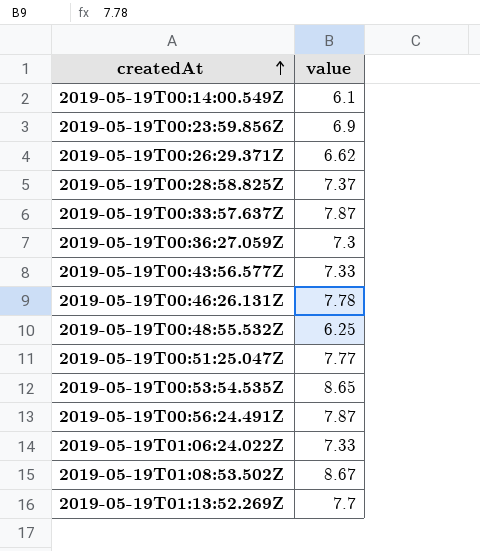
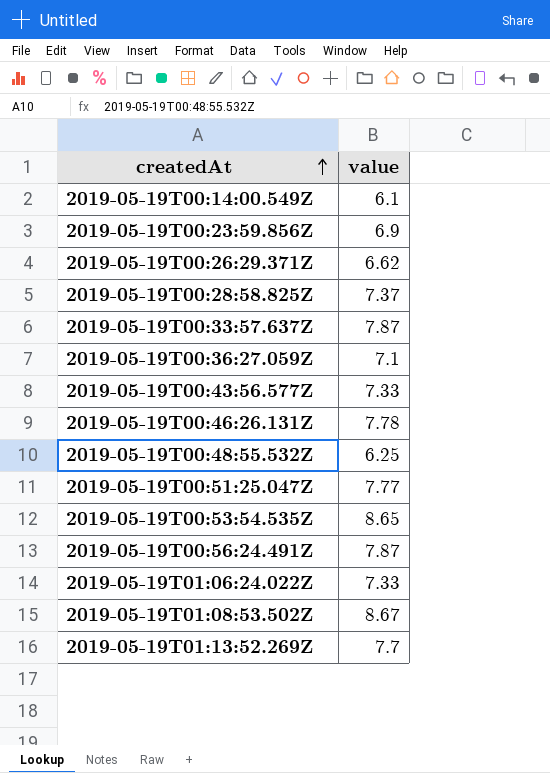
2019-05-19T00:36:27.059Z | value: 7.3 -> 7.1

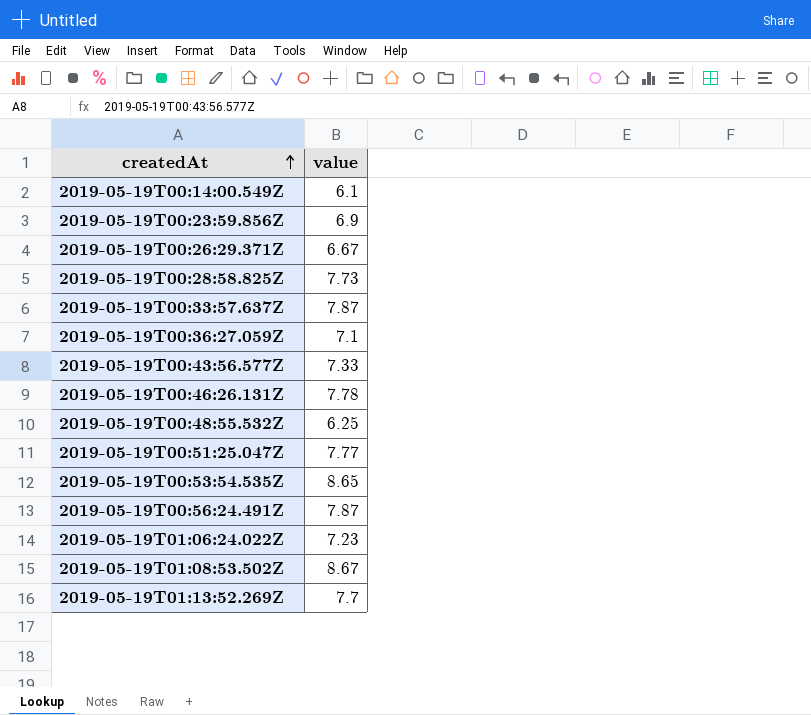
2019-05-19T00:26:29.371Z | value: 6.62 -> 6.67
2019-05-19T00:28:58.825Z | value: 7.37 -> 7.73
2019-05-19T01:06:24.022Z | value: 7.33 -> 7.23

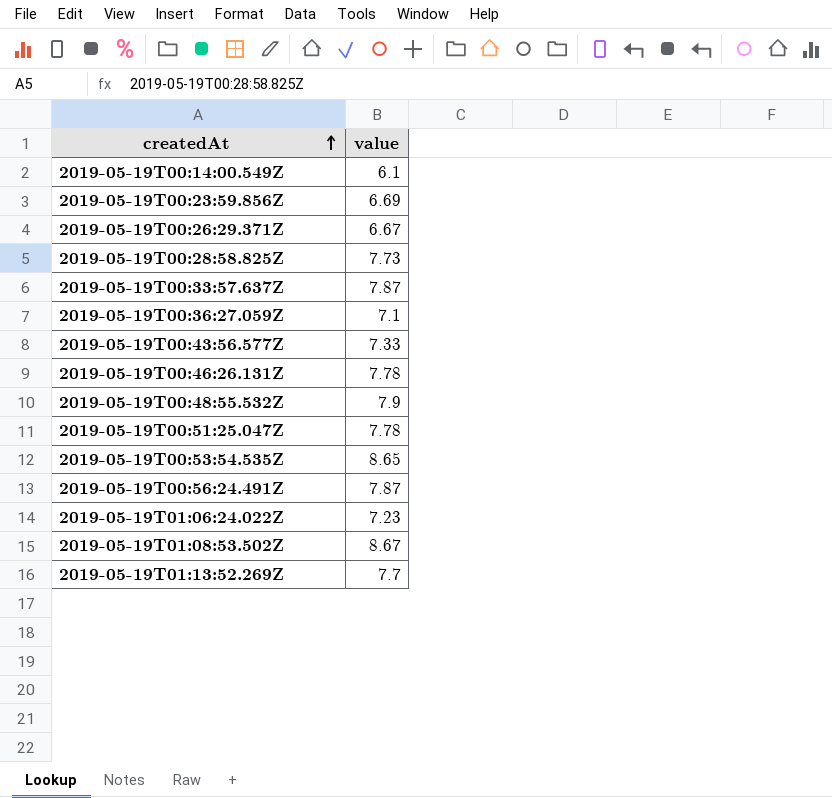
2019-05-19T00:23:59.856Z | value: 6.9 -> 6.69
2019-05-19T00:48:55.532Z | value: 6.25 -> 7.9
2019-05-19T00:51:25.047Z | value: 7.77 -> 7.78

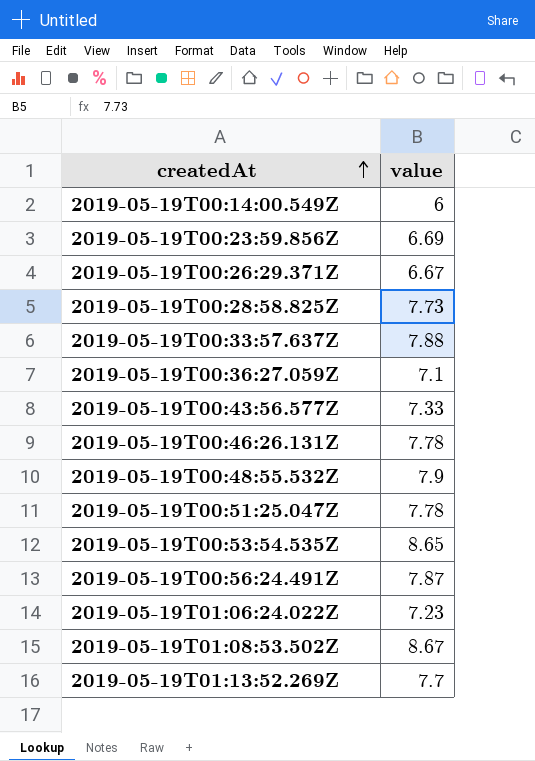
2019-05-19T00:14:00.549Z | value: 6.1 -> 6
2019-05-19T00:33:57.637Z | value: 7.87 -> 7.88

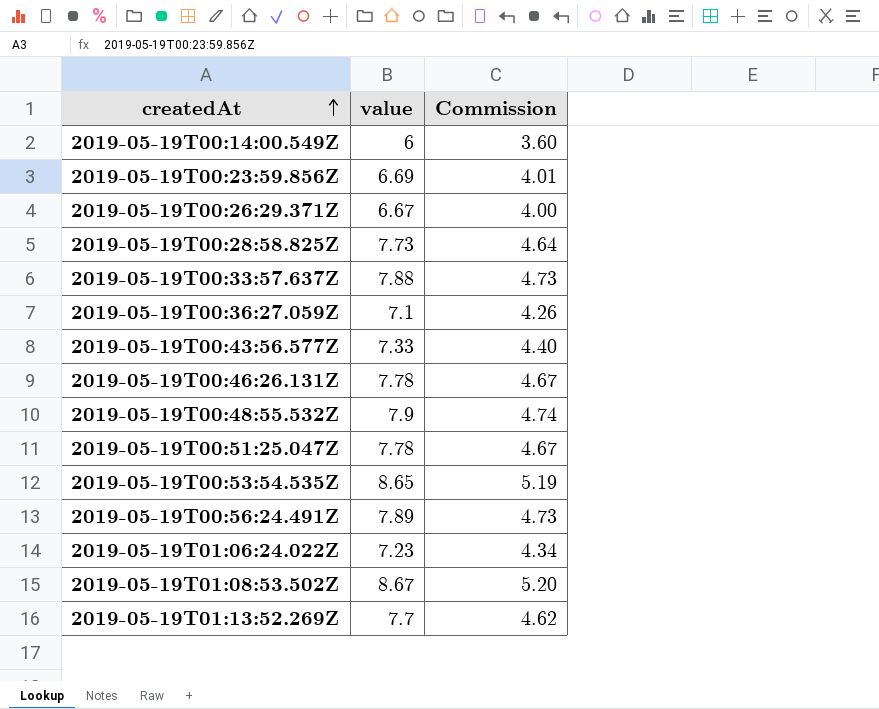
column Commission | formula: none -> [value] * 0.6
2019-05-19T00:56:24.491Z | value: 7.87 -> 7.89

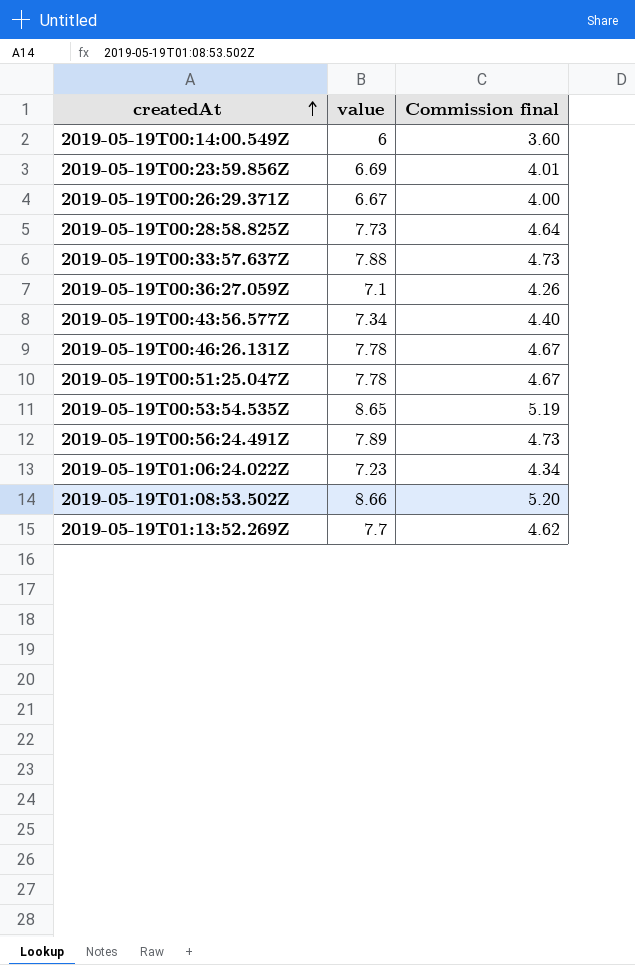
column name: Commission -> Commission final
row 2019-05-19T00:48:55.532Z: 7.9 | 4.74 -> none
2019-05-19T00:43:56.577Z | value: 7.33 -> 7.34
2019-05-19T01:08:53.502Z | value: 8.67 -> 8.66

